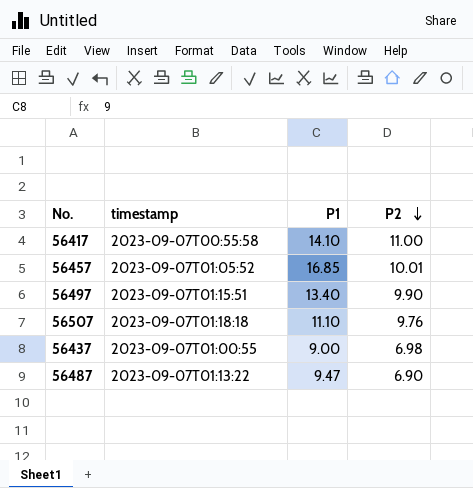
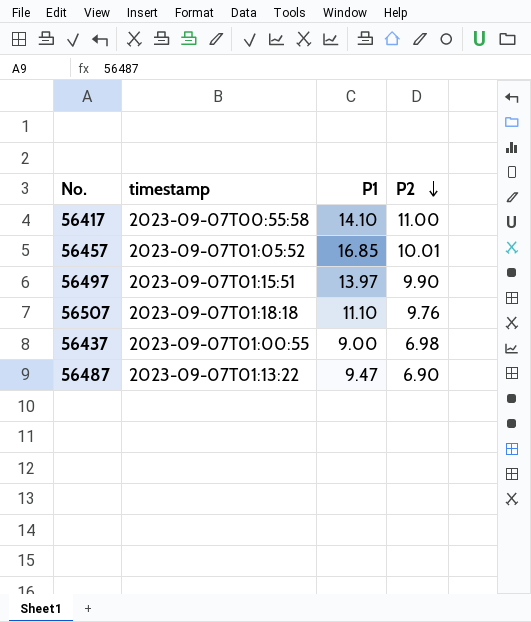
56497 | P1: 13.40 -> 13.97

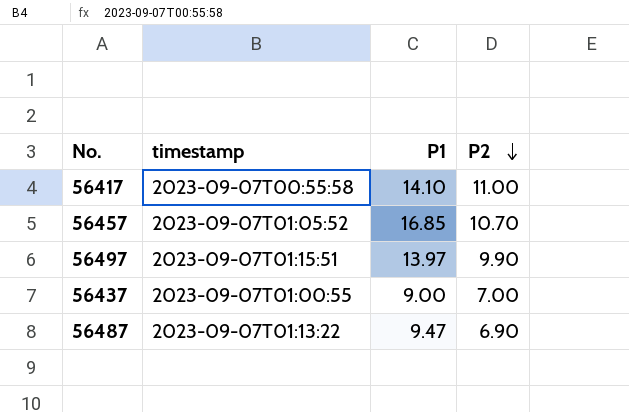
row 56507: 2023-09-07T01:18:18 | 11.10 | 9.76 -> none
56457 | P2: 10.01 -> 10.70
56437 | P2: 6.98 -> 7.00

